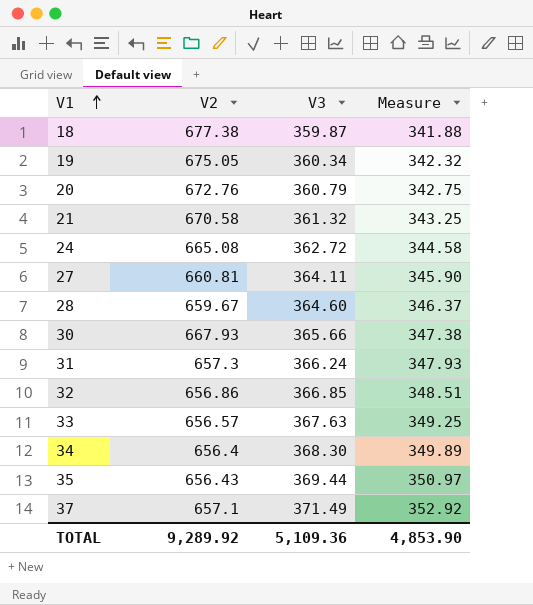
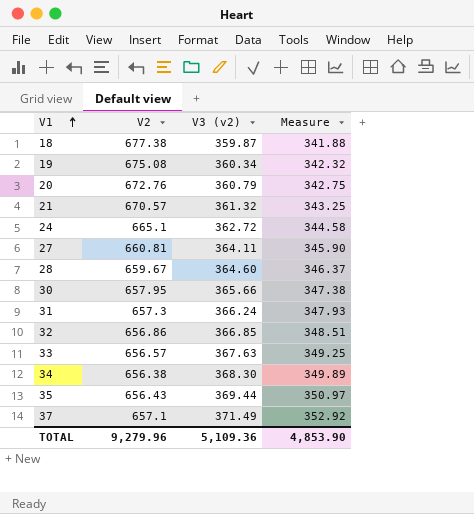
column name: V3 -> V3 (v2)
19 | V2: 675.05 -> 675.08
21 | V2: 670.58 -> 670.57
24 | V2: 665.08 -> 665.1
30 | V2: 667.93 -> 657.95
34 | V2: 656.4 -> 656.38
TOTAL | V2: 9,289.92 -> 9,279.96

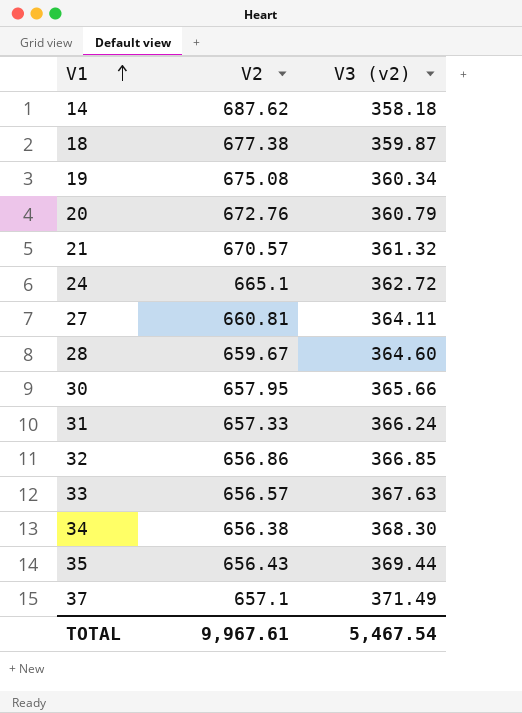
column Measure | formula: [V3 (v2)] * 0.95 -> none
row 14: none -> 687.62 | 358.18
31 | V2: 657.3 -> 657.33
TOTAL | V2: 9,279.96 -> 9,967.61
TOTAL | V3 (v2): 5,109.36 -> 5,467.54

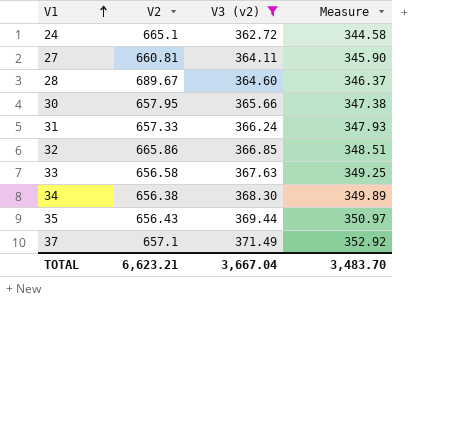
filter: none -> V3 (v2) >= 362.72
column Measure | formula: none -> [V3 (v2)] * 0.95
28 | V2: 659.67 -> 689.67
32 | V2: 656.86 -> 665.86
33 | V2: 656.57 -> 656.58
TOTAL | V2: 9,967.61 -> 6,623.21
TOTAL | V3 (v2): 5,467.54 -> 3,667.04

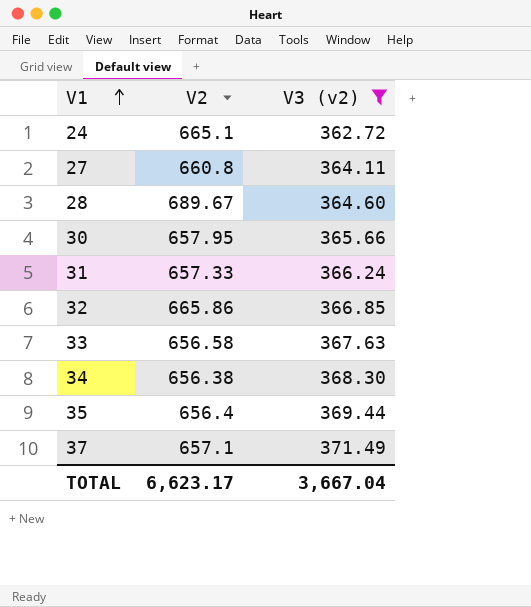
column Measure | formula: [V3 (v2)] * 0.95 -> none
27 | V2: 660.81 -> 660.8
35 | V2: 656.43 -> 656.4
TOTAL | V2: 6,623.21 -> 6,623.17

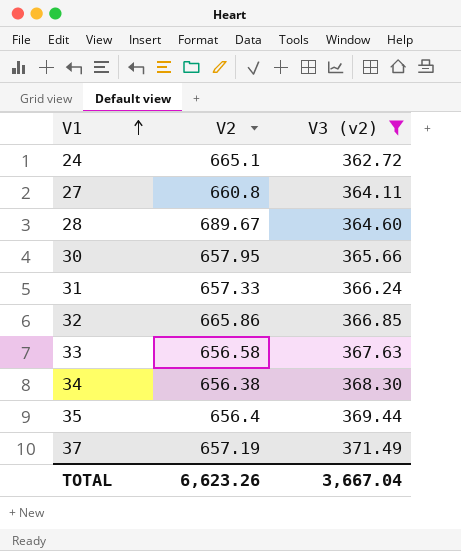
37 | V2: 657.1 -> 657.19
TOTAL | V2: 6,623.17 -> 6,623.26

